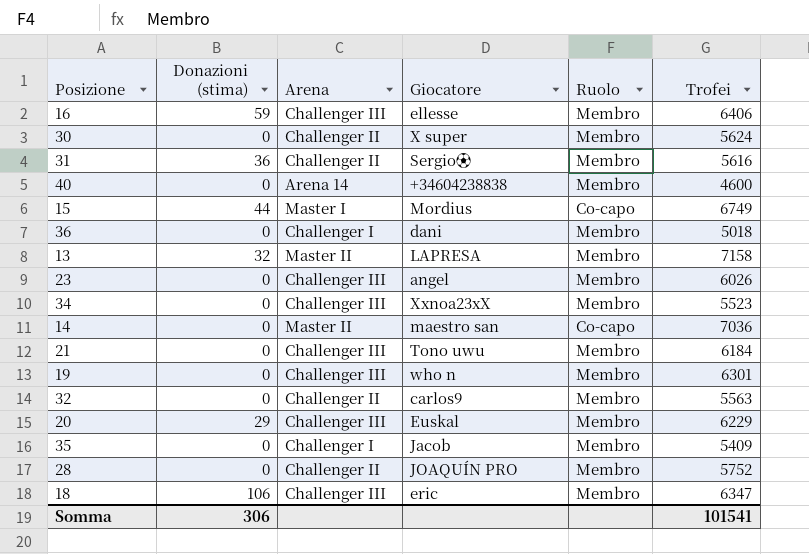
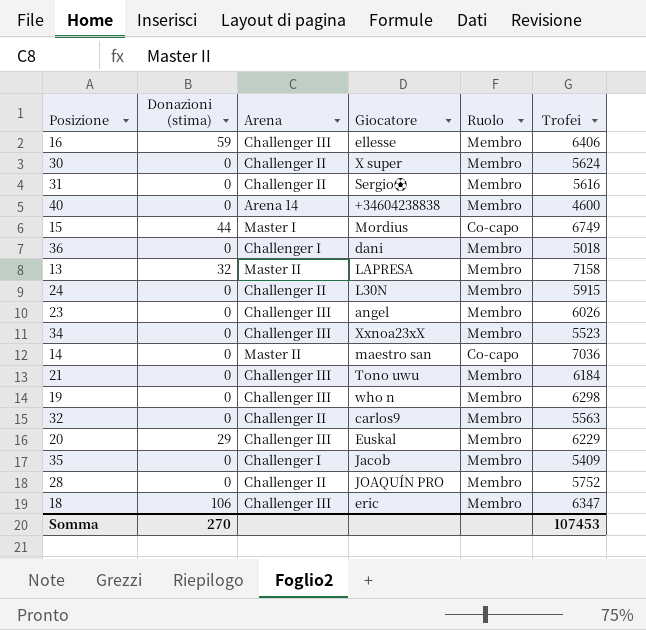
31 | Donazioni (stima): 36 -> 0
row 24: none -> 0 | Challenger II | L30N | Membro | 5915
19 | Trofei: 6301 -> 6298
Somma | Donazioni (stima): 306 -> 270
Somma | Trofei: 101541 -> 107453

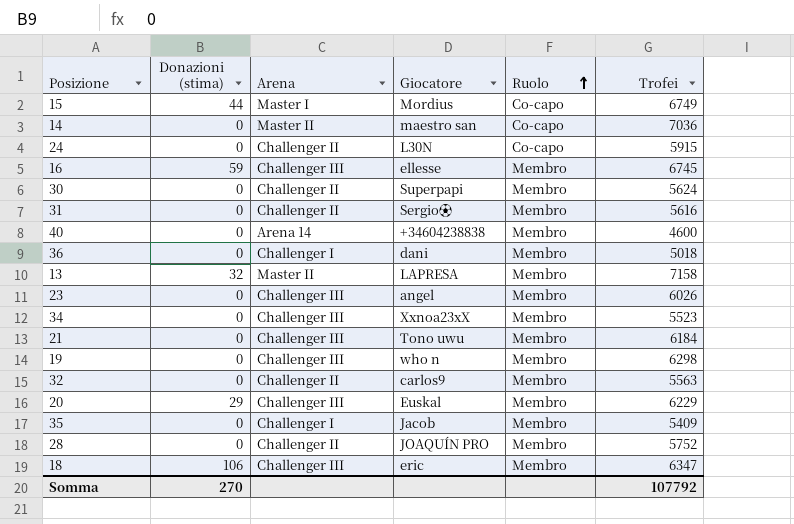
row order: none -> Ruolo ascending
24 | Ruolo: Membro -> Co-capo
16 | Trofei: 6406 -> 6745
30 | Giocatore: X super -> Superpapi
Somma | Trofei: 107453 -> 107792

